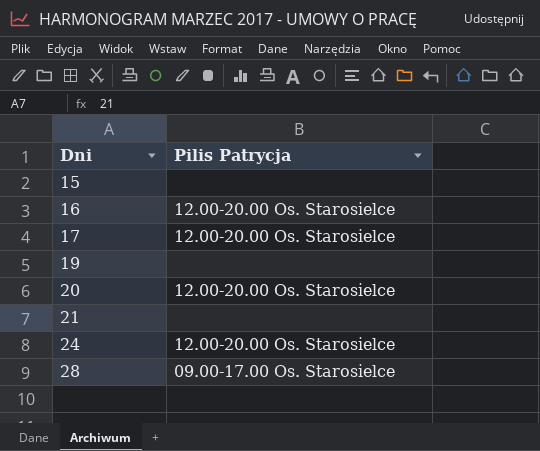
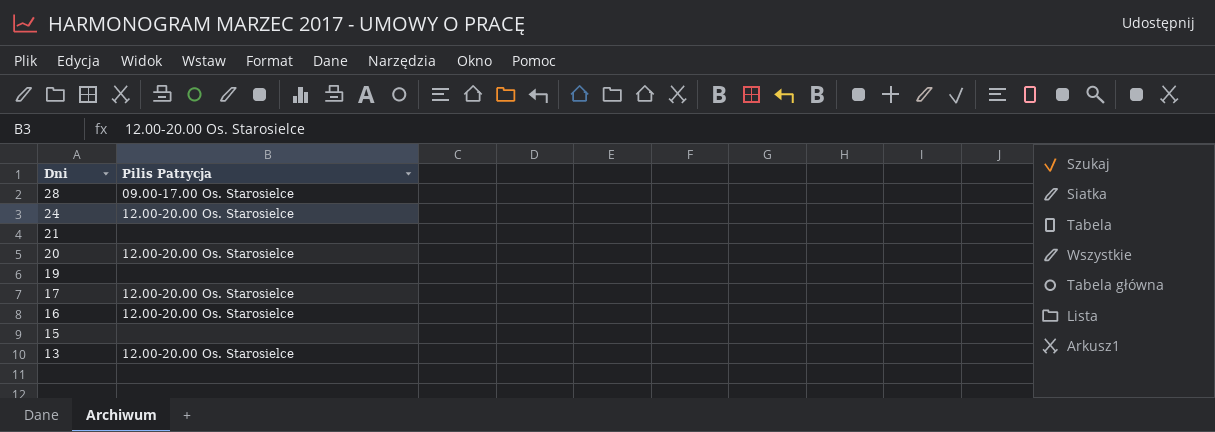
row order: Dni ascending -> Dni descending
row 13: none -> 12.00-20.00 Os. Starosielce

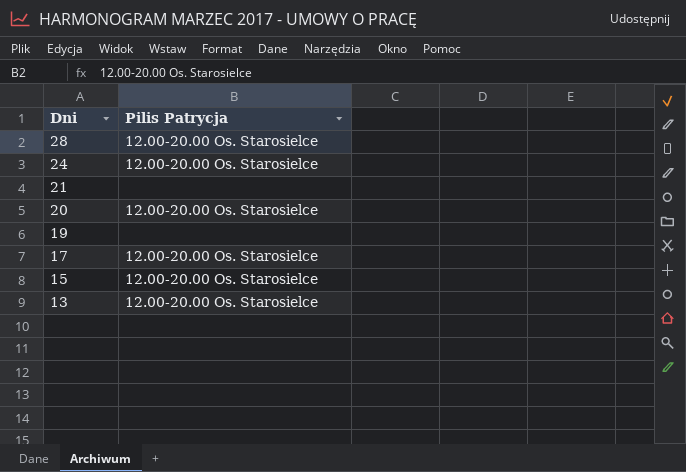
row 16: 12.00-20.00 Os. Starosielce -> none
28 | Pilis Patrycja: 09.00-17.00 Os. Starosielce -> 12.00-20.00 Os. Starosielce
15 | Pilis Patrycja: none -> 12.00-20.00 Os. Starosielce

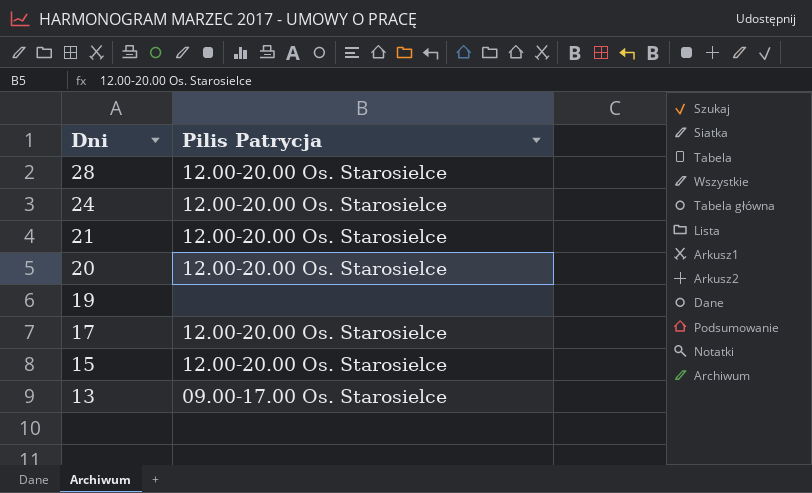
21 | Pilis Patrycja: none -> 12.00-20.00 Os. Starosielce
13 | Pilis Patrycja: 12.00-20.00 Os. Starosielce -> 09.00-17.00 Os. Starosielce

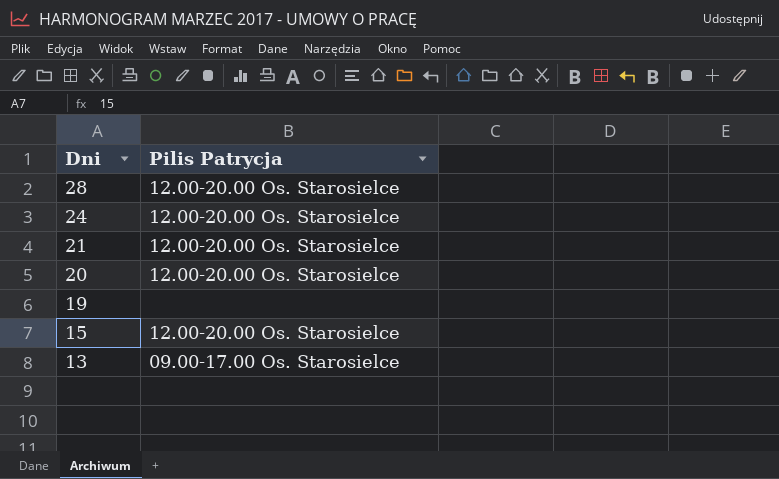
row 17: 12.00-20.00 Os. Starosielce -> none

